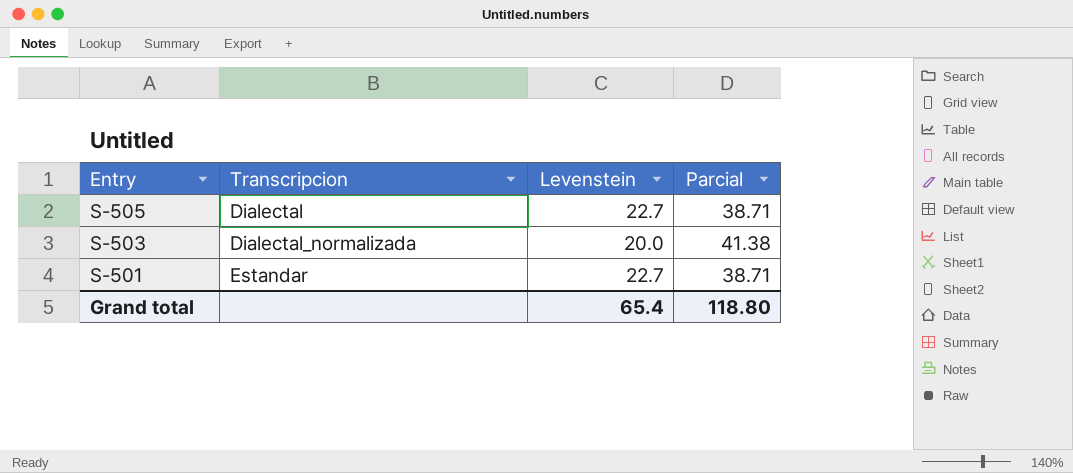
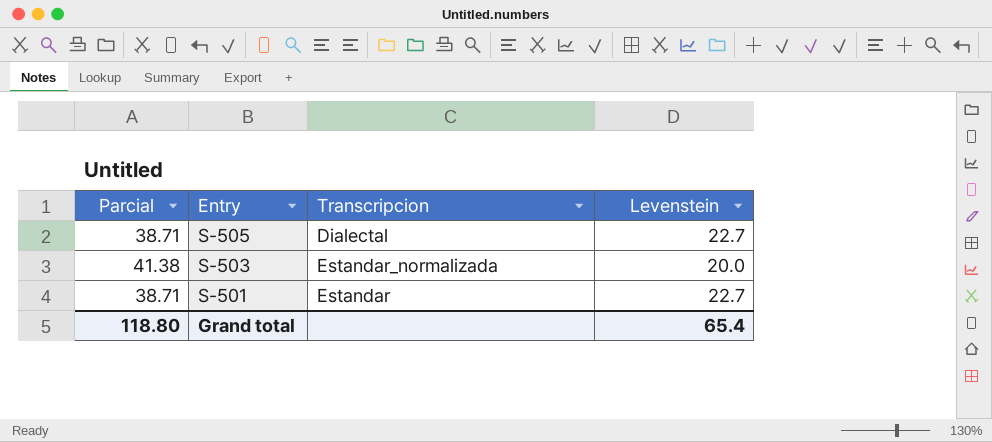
column Parcial | position: 4 -> 1
S-503 | Transcripcion: Dialectal_normalizada -> Estandar_normalizada

